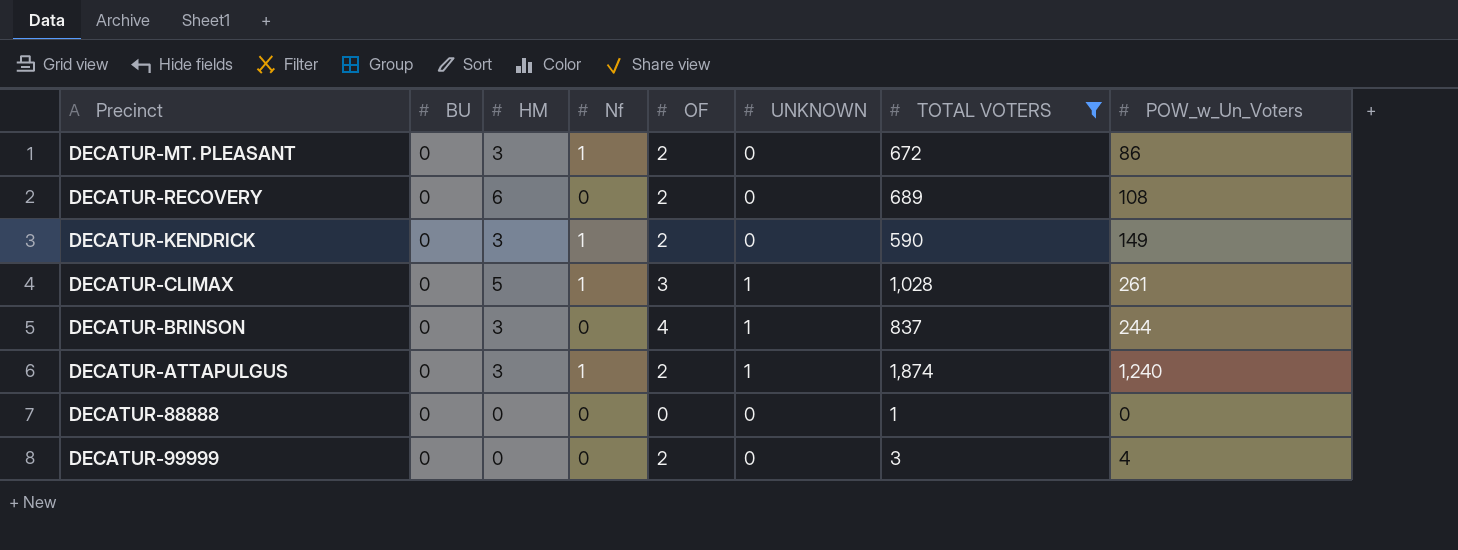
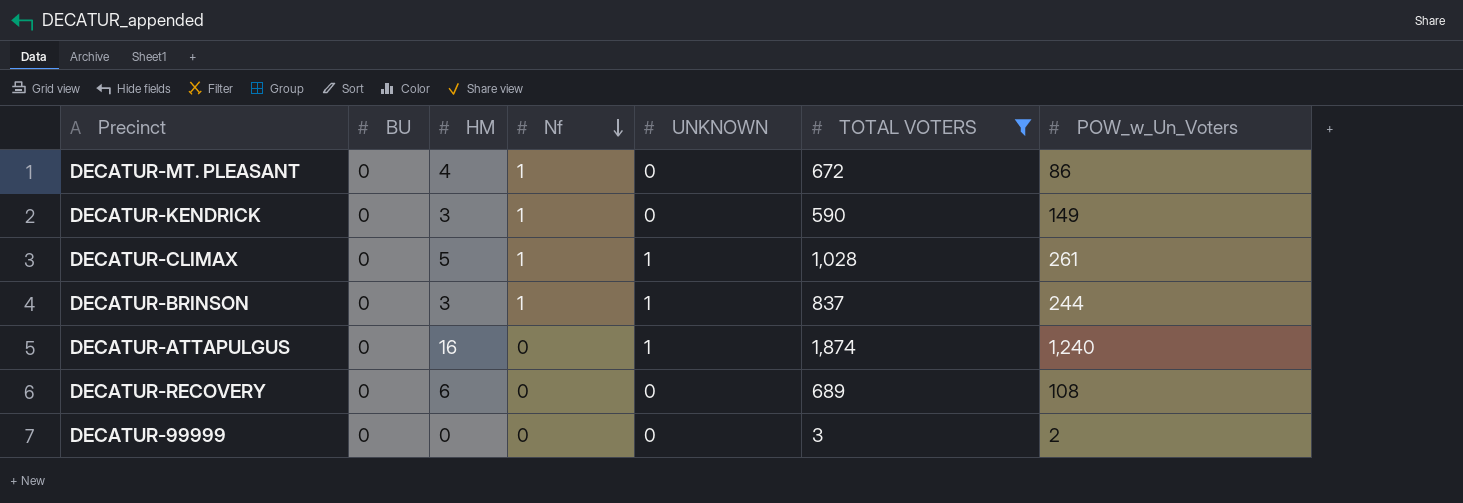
row order: none -> Nf descending
column OF | position: 5 -> none
row DECATUR-88888: 0 | 0 | 0 | 0 | 0 | 1 | 0 -> none
DECATUR-MT. PLEASANT | HM: 3 -> 4
DECATUR-BRINSON | Nf: 0 -> 1
DECATUR-ATTAPULGUS | HM: 3 -> 16
DECATUR-ATTAPULGUS | Nf: 1 -> 0
DECATUR-99999 | POW_w_Un_Voters: 4 -> 2

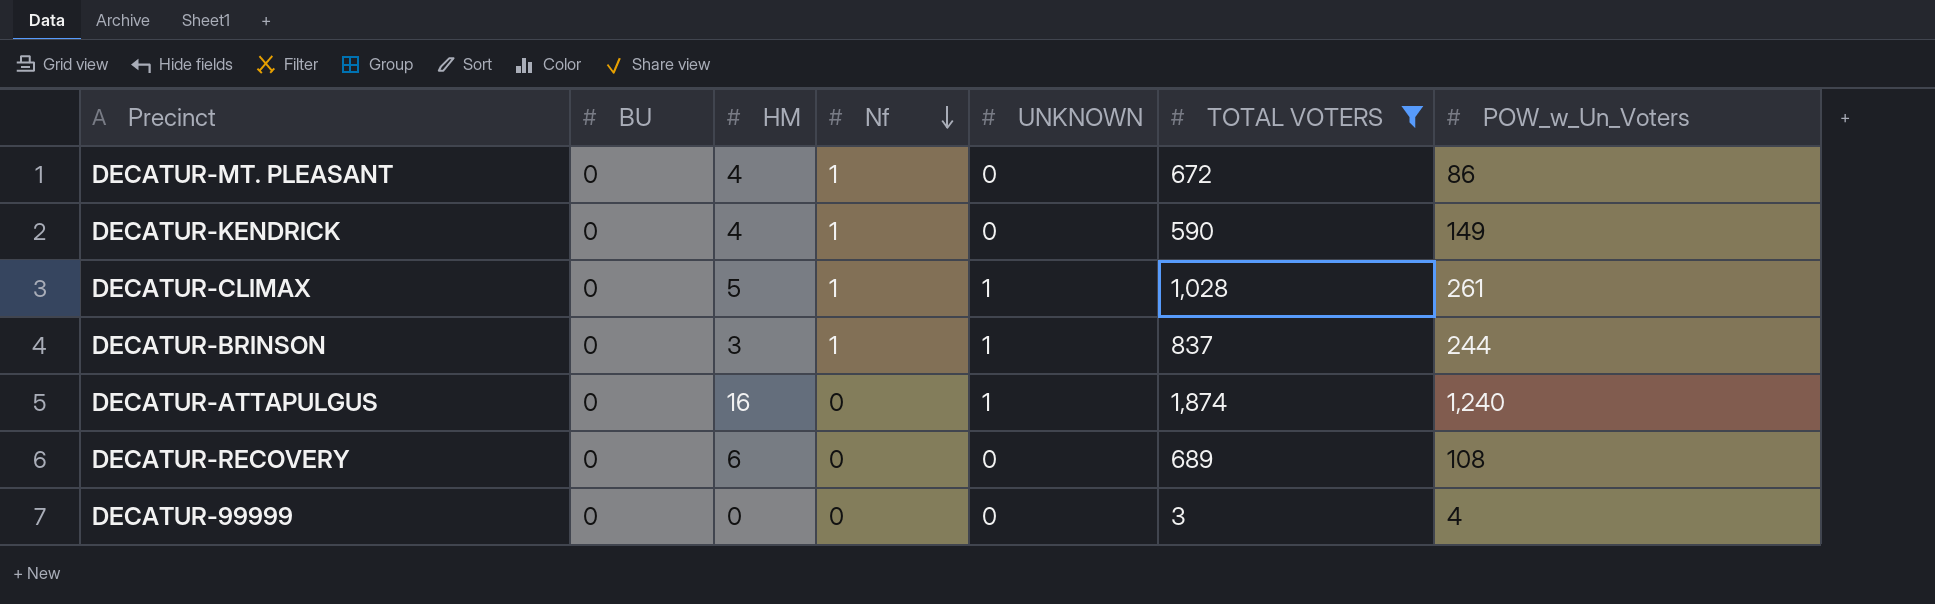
DECATUR-KENDRICK | HM: 3 -> 4
DECATUR-99999 | POW_w_Un_Voters: 2 -> 4

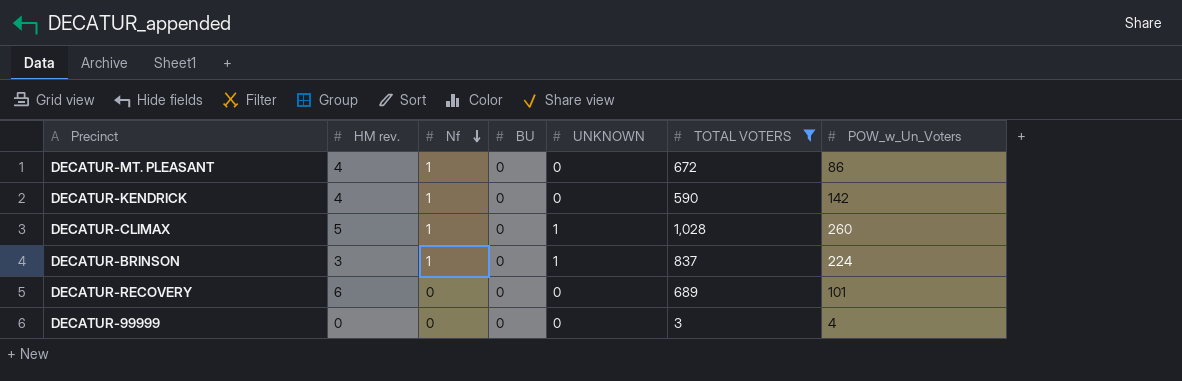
column name: HM -> HM rev.
column BU | position: 2 -> 4
row DECATUR-ATTAPULGUS: 0 | 16 | 0 | 1 | 1,874 | 1,240 -> none
DECATUR-KENDRICK | POW_w_Un_Voters: 149 -> 142
DECATUR-CLIMAX | POW_w_Un_Voters: 261 -> 260
DECATUR-BRINSON | POW_w_Un_Voters: 244 -> 224
DECATUR-RECOVERY | POW_w_Un_Voters: 108 -> 101

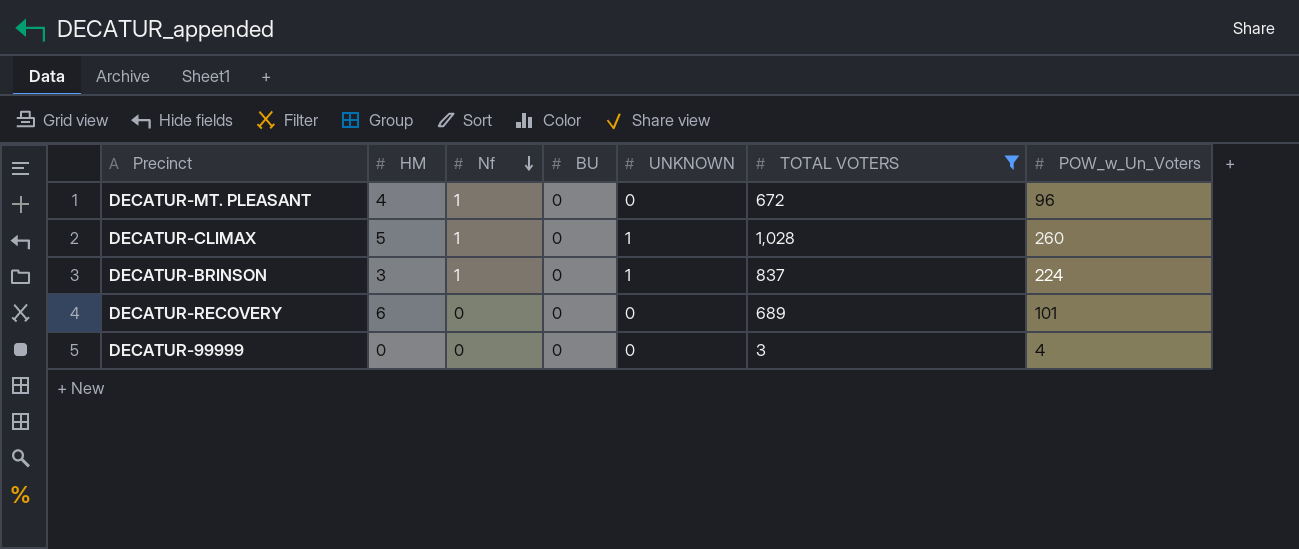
column name: HM rev. -> HM
row DECATUR-KENDRICK: 4 | 1 | 0 | 0 | 590 | 142 -> none
DECATUR-MT. PLEASANT | POW_w_Un_Voters: 86 -> 96

